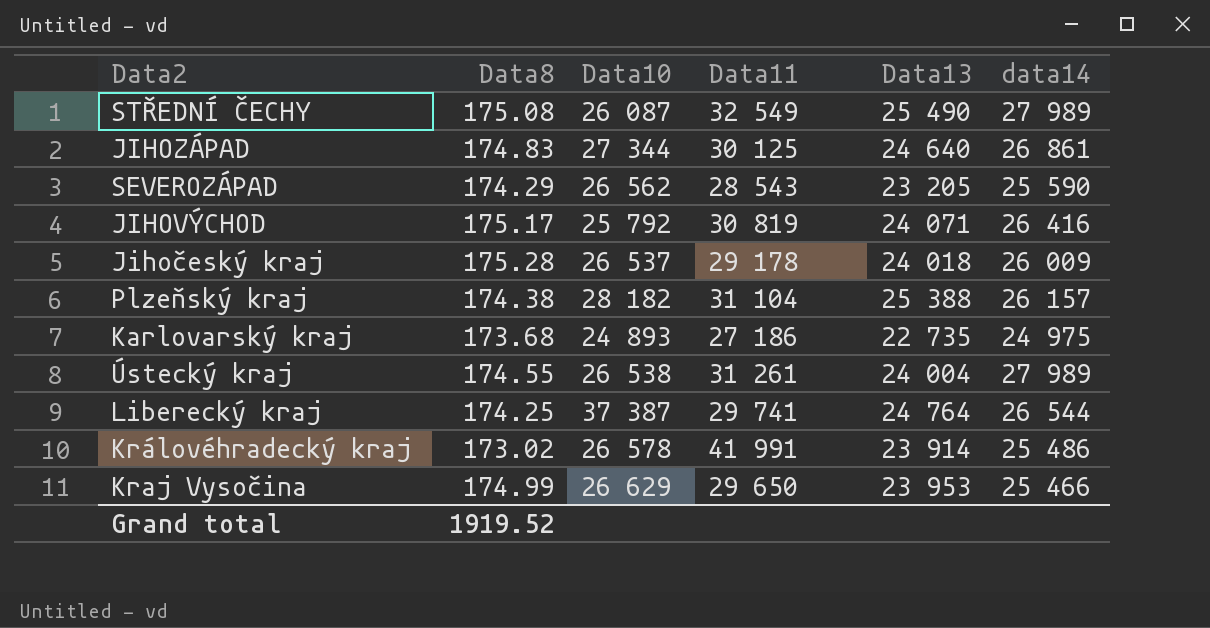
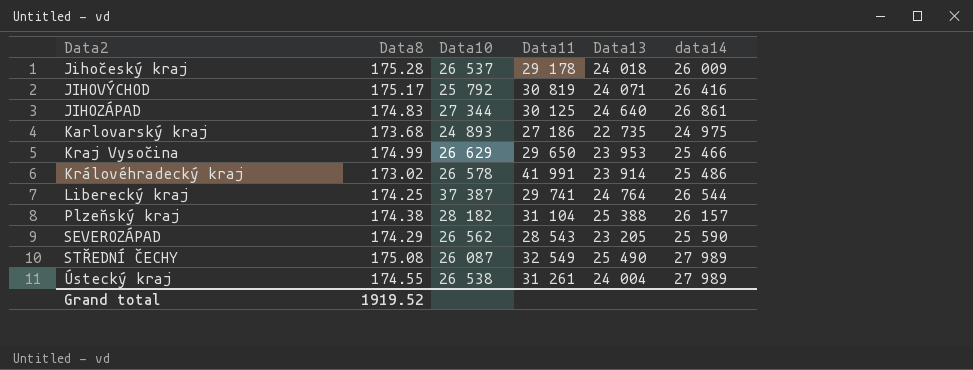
row order: none -> Data2 ascending

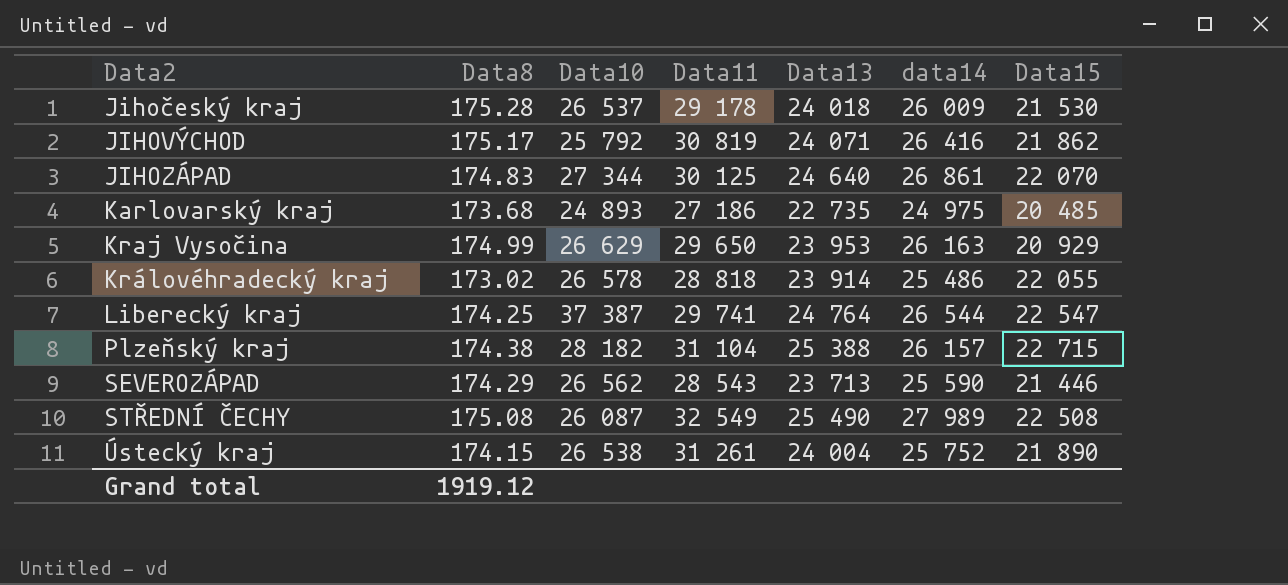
column Data15 | position: none -> 7
Kraj Vysočina | data14: 25 466 -> 26 163
Královéhradecký kraj | Data11: 41 991 -> 28 818
SEVEROZÁPAD | Data13: 23 205 -> 23 713
Ústecký kraj | Data8: 174.55 -> 174.15
Ústecký kraj | data14: 27 989 -> 25 752
Grand total | Data8: 1919.52 -> 1919.12

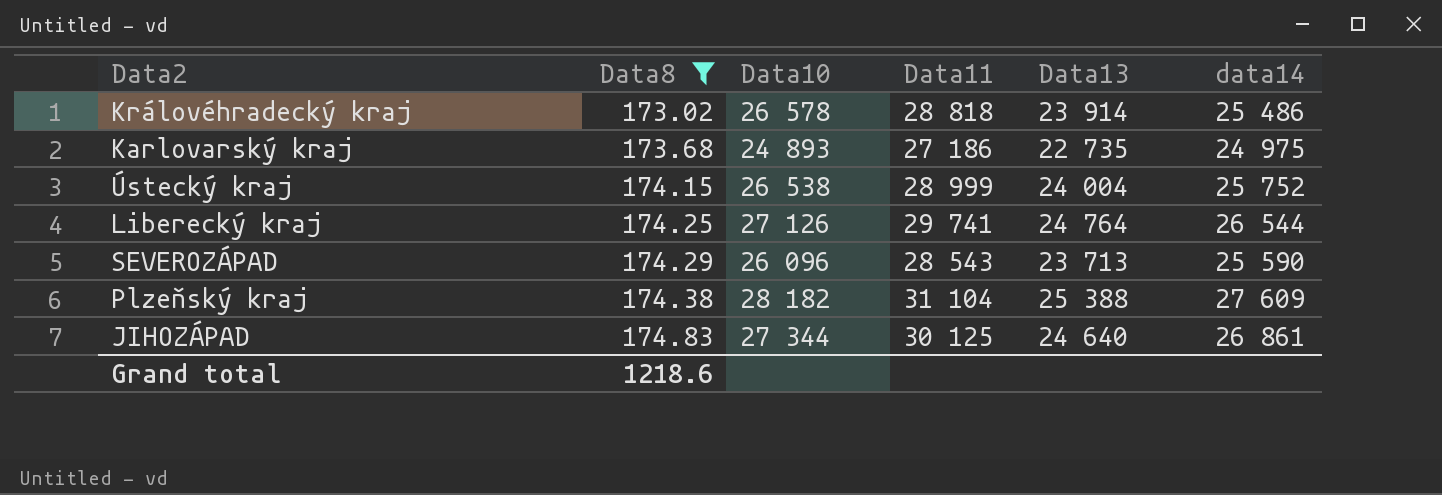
filter: none -> Data8 <= 174.83
row order: Data2 ascending -> Data8 ascending
column Data15 | position: 7 -> none
Ústecký kraj | Data11: 31 261 -> 28 999
Liberecký kraj | Data10: 37 387 -> 27 126
SEVEROZÁPAD | Data10: 26 562 -> 26 096
Plzeňský kraj | data14: 26 157 -> 27 609
Grand total | Data8: 1919.12 -> 1218.6

